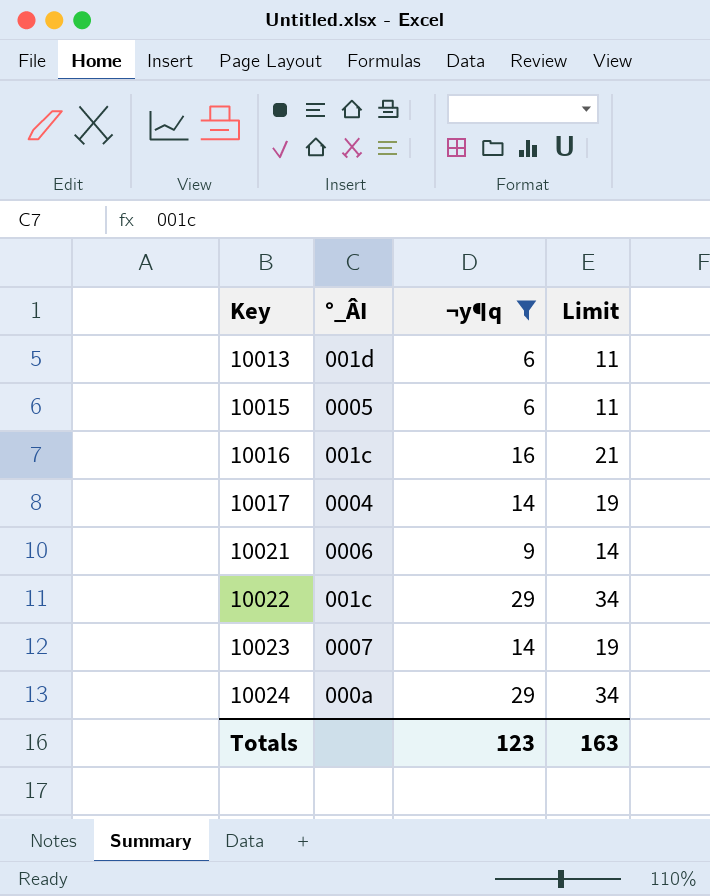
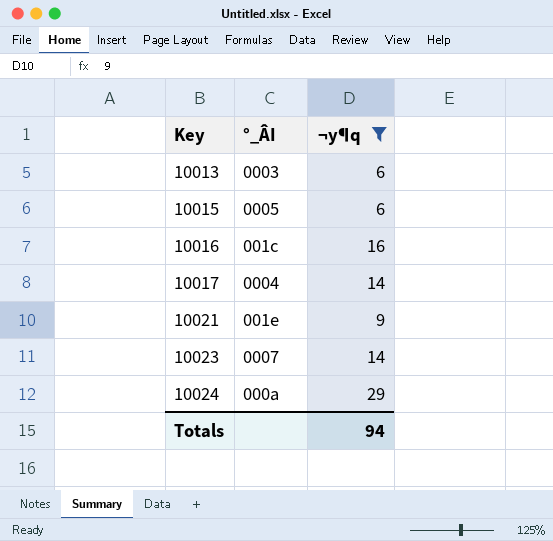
column Limit | formula: [¬y¶q] + 5 -> none
row 10022: 001c | 29 | 34 -> none
10013 | °_ÂI: 001d -> 0003
10021 | °_ÂI: 0006 -> 001e
Totals | ¬y¶q: 123 -> 94

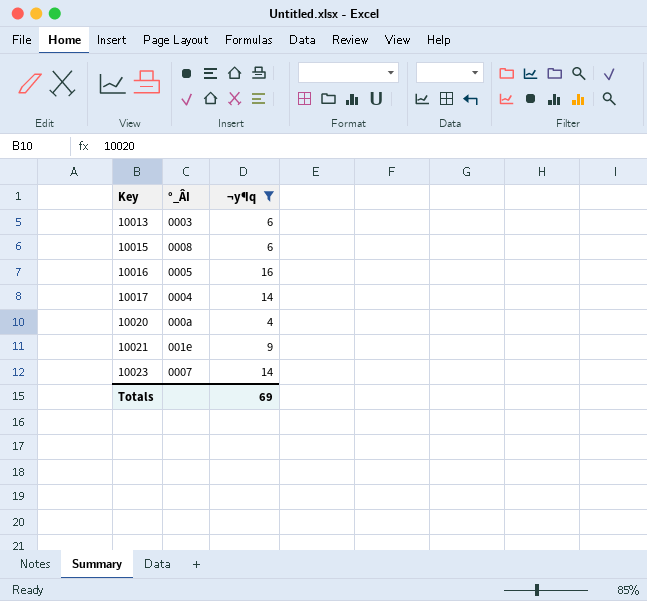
row 10024: 000a | 29 -> none
10015 | °_ÂI: 0005 -> 0008
10016 | °_ÂI: 001c -> 0005
row 10020: none -> 000a | 4
Totals | ¬y¶q: 94 -> 69

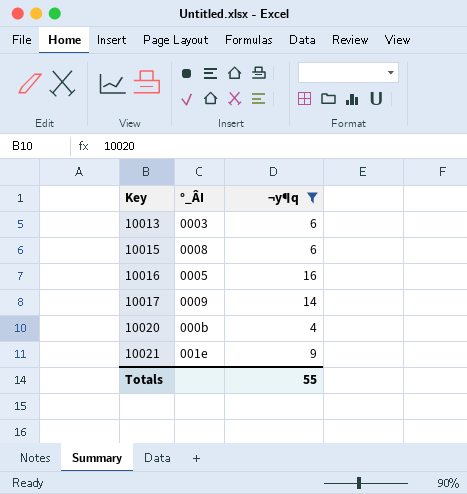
row 10023: 0007 | 14 -> none
10017 | °_ÂI: 0004 -> 0009
10020 | °_ÂI: 000a -> 000b
Totals | ¬y¶q: 69 -> 55

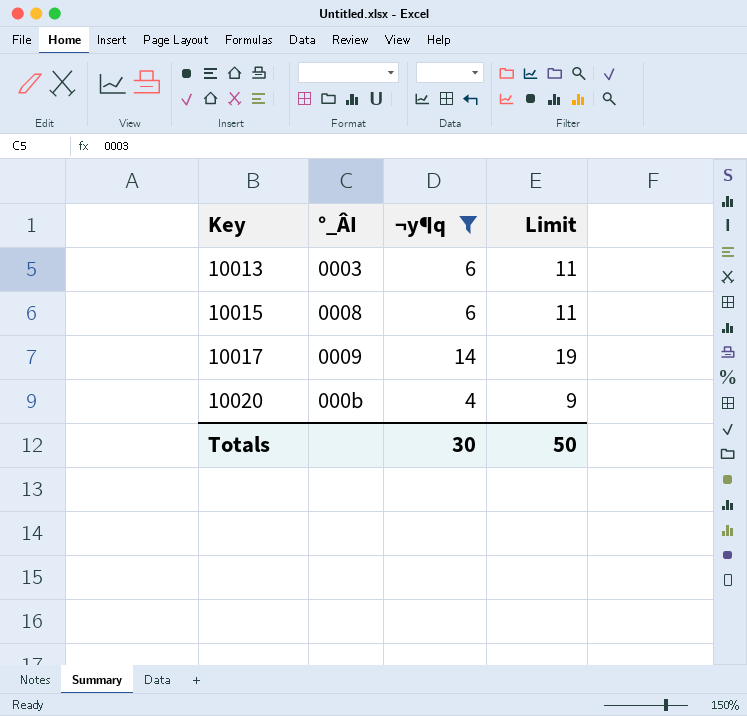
column Limit | formula: none -> [¬y¶q] + 5
row 10016: 0005 | 16 -> none
row 10021: 001e | 9 -> none
Totals | ¬y¶q: 55 -> 30

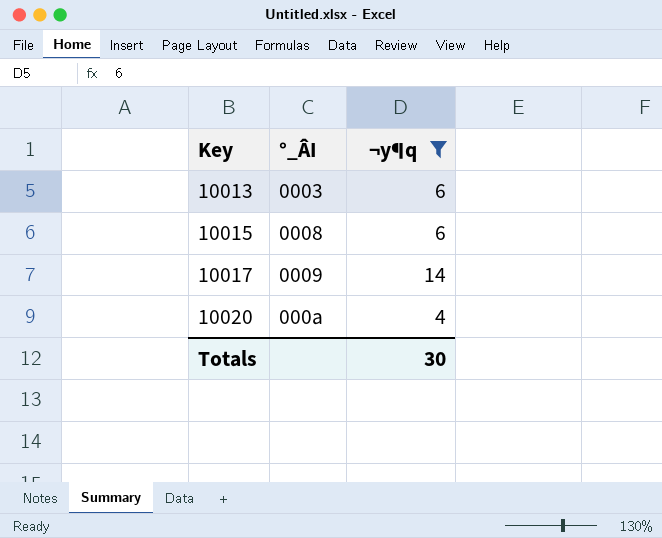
column Limit | formula: [¬y¶q] + 5 -> none
10020 | °_ÂI: 000b -> 000a

